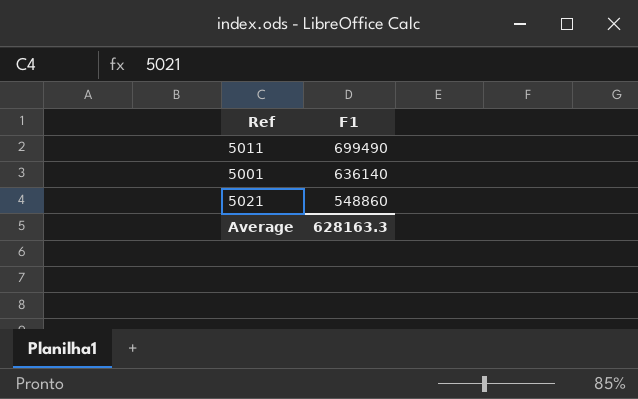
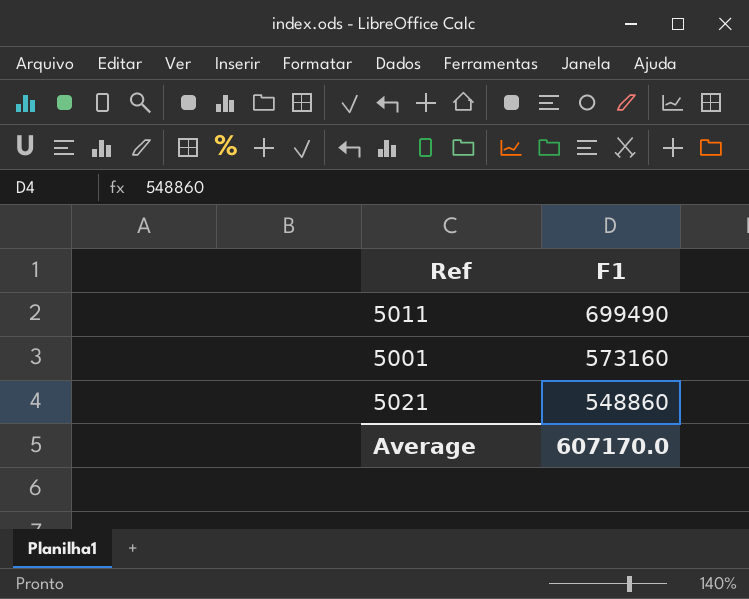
5001 | F1: 636140 -> 573160
Average | F1: 628163.3 -> 607170.0

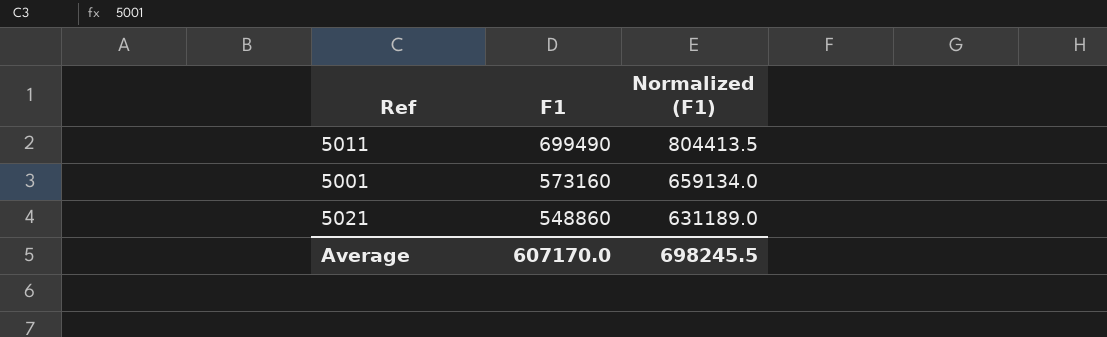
column Normalized (F1) | formula: none -> [F1] * 1.15

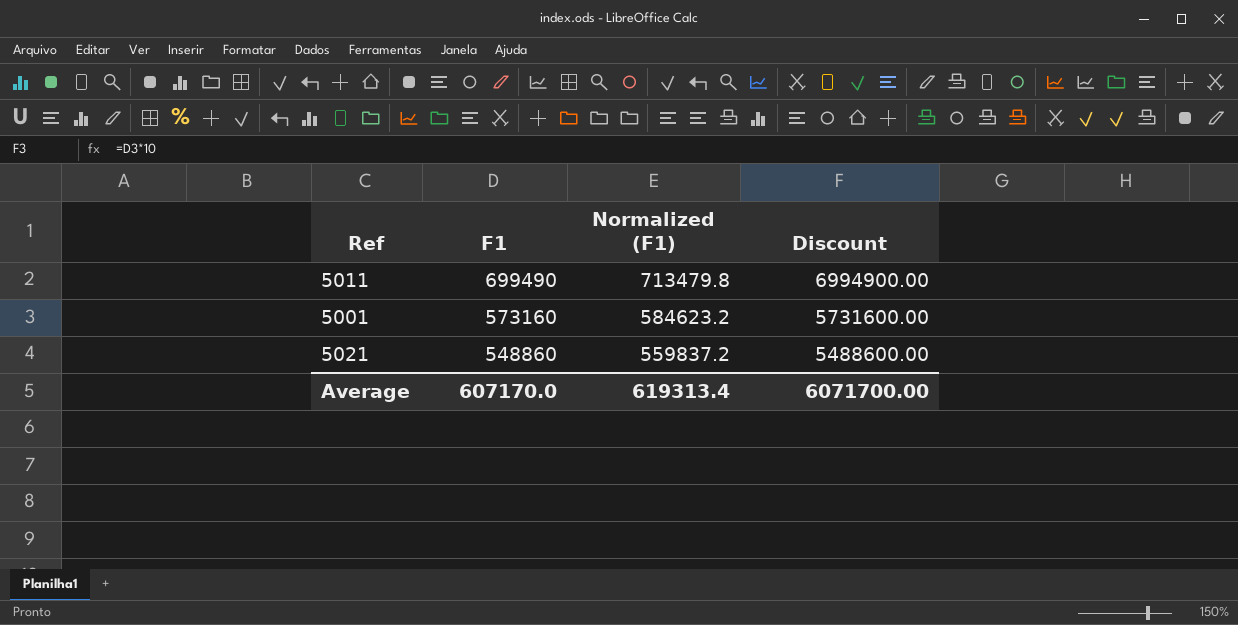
column Normalized (F1) | formula: [F1] * 1.15 -> [F1] * 1.02
column Discount | formula: none -> [F1] * 10
Average | Normalized (F1): 698245.5 -> 619313.4

